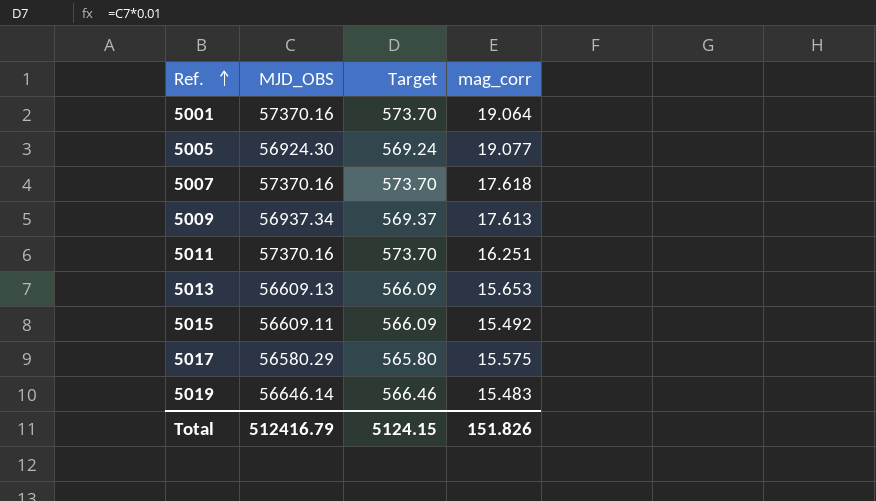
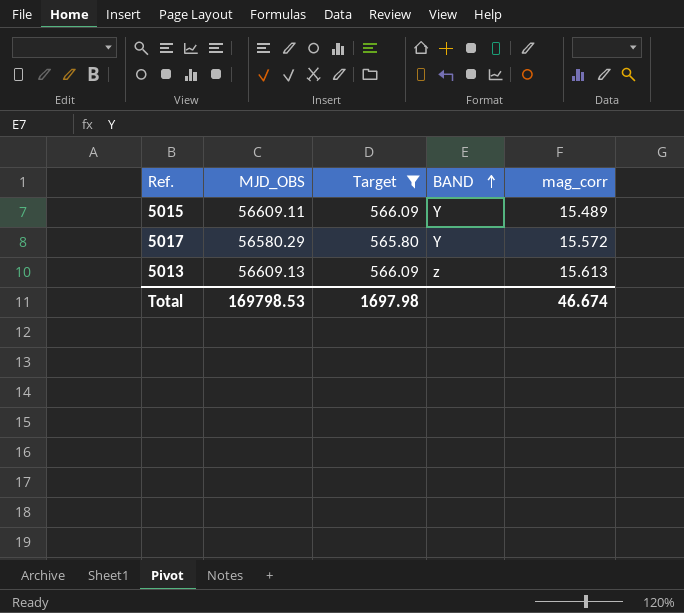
filter: none -> Target <= 566.09
row order: Ref. ascending -> BAND ascending
column BAND | position: none -> 4
5015 | mag_corr: 15.492 -> 15.489
5017 | mag_corr: 15.575 -> 15.572
5013 | mag_corr: 15.653 -> 15.613
Total | MJD_OBS: 512416.79 -> 169798.53
Total | Target: 5124.15 -> 1697.98
Total | mag_corr: 151.826 -> 46.674

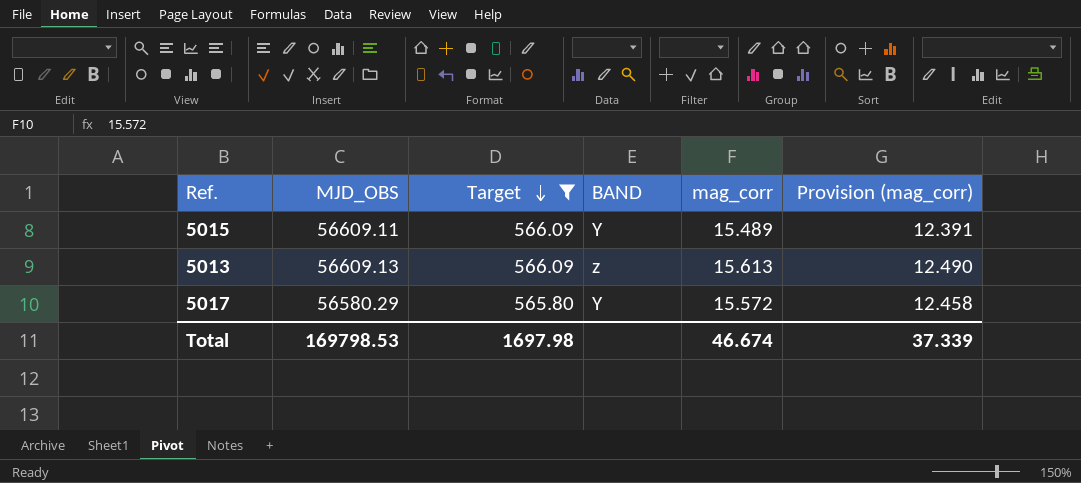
row order: BAND ascending -> Target descending
column Provision (mag_corr) | formula: none -> [mag_corr] * 0.8

